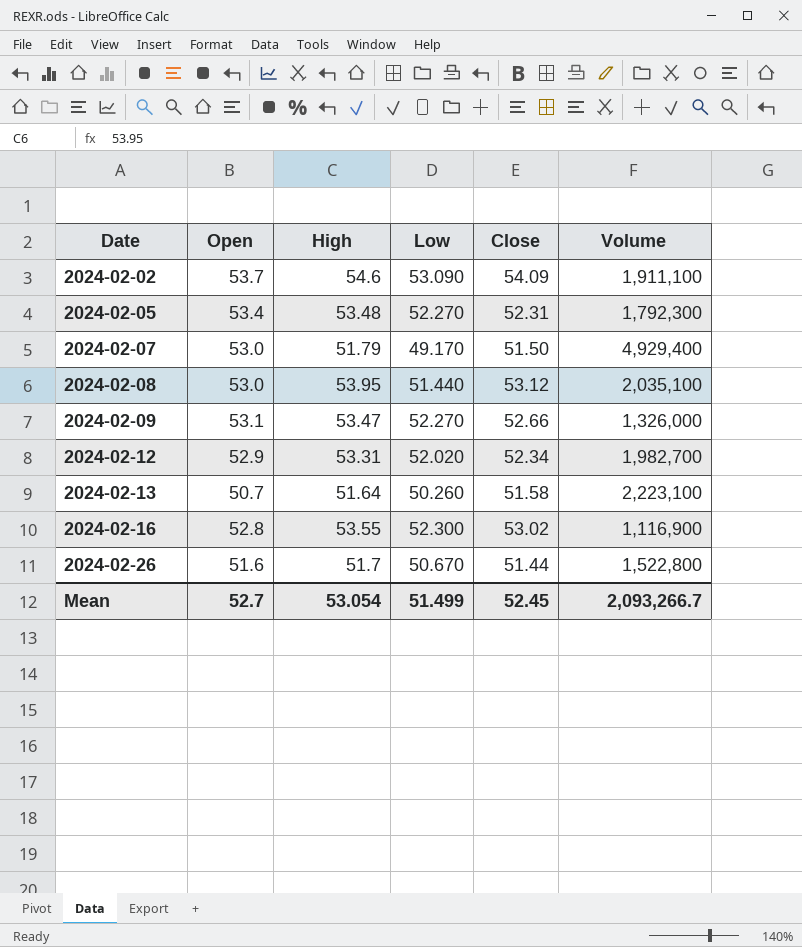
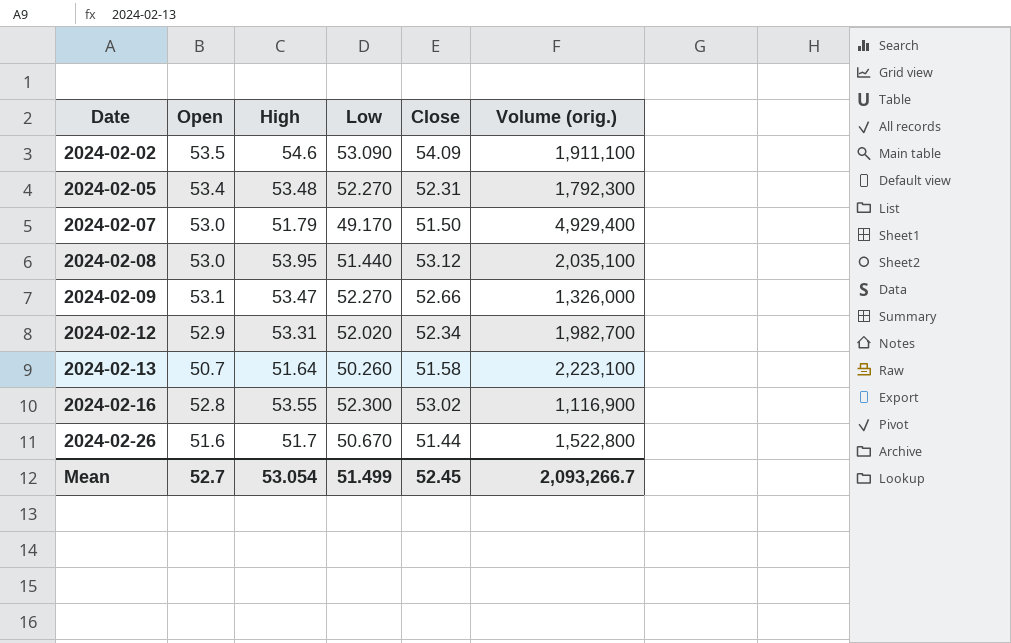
column name: Volume -> Volume (orig.)
2024-02-02 | Open: 53.7 -> 53.5

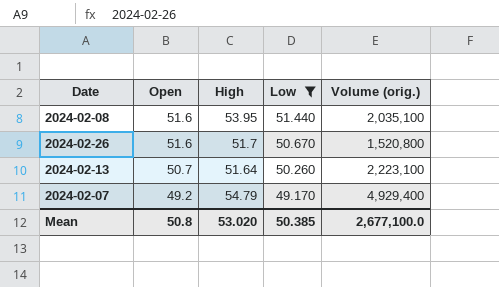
filter: none -> Low <= 51.440
row order: Date ascending -> Open descending
column Close | position: 5 -> none
2024-02-08 | Open: 53.0 -> 51.6
2024-02-26 | Volume (orig.): 1,522,800 -> 1,520,800
2024-02-07 | Open: 53.0 -> 49.2
2024-02-07 | High: 51.79 -> 54.79
Mean | Open: 52.7 -> 50.8
Mean | High: 53.054 -> 53.020
Mean | Low: 51.499 -> 50.385
Mean | Volume (orig.): 2,093,266.7 -> 2,677,100.0

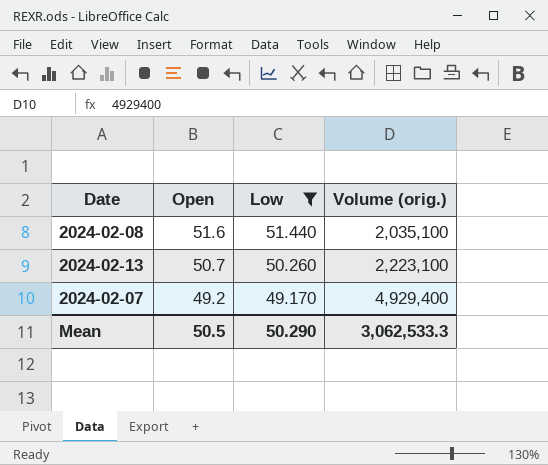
column High | position: 3 -> none
row 2024-02-26: 51.6 | 51.7 | 50.670 | 1,520,800 -> none
Mean | Open: 50.8 -> 50.5
Mean | Low: 50.385 -> 50.290
Mean | Volume (orig.): 2,677,100.0 -> 3,062,533.3

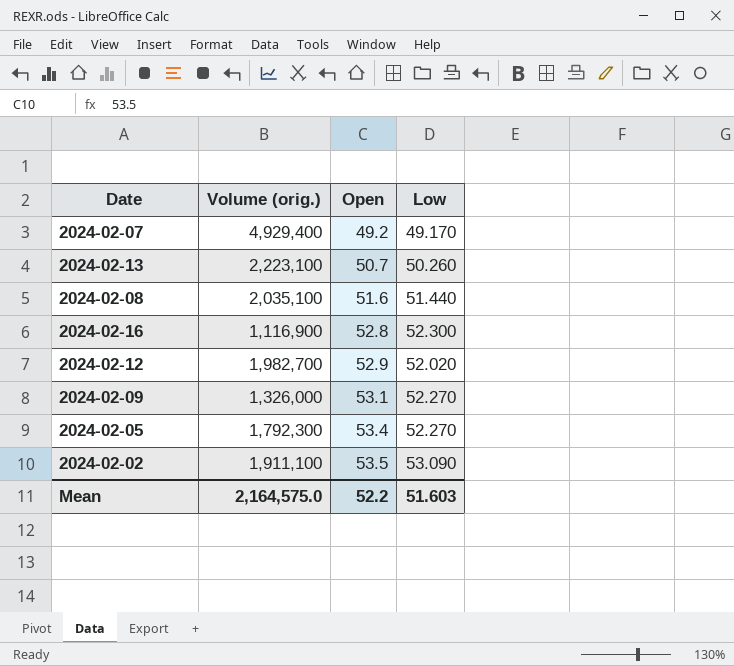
filter: Low <= 51.440 -> none
row order: Open descending -> Open ascending
column Volume (orig.) | position: 4 -> 2
Mean | Volume (orig.): 3,062,533.3 -> 2,164,575.0
Mean | Open: 50.5 -> 52.2
Mean | Low: 50.290 -> 51.603

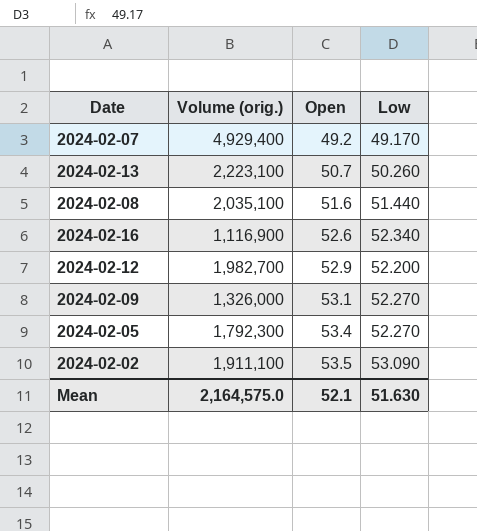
2024-02-16 | Open: 52.8 -> 52.6
2024-02-16 | Low: 52.300 -> 52.340
2024-02-12 | Low: 52.020 -> 52.200
Mean | Open: 52.2 -> 52.1
Mean | Low: 51.603 -> 51.630

